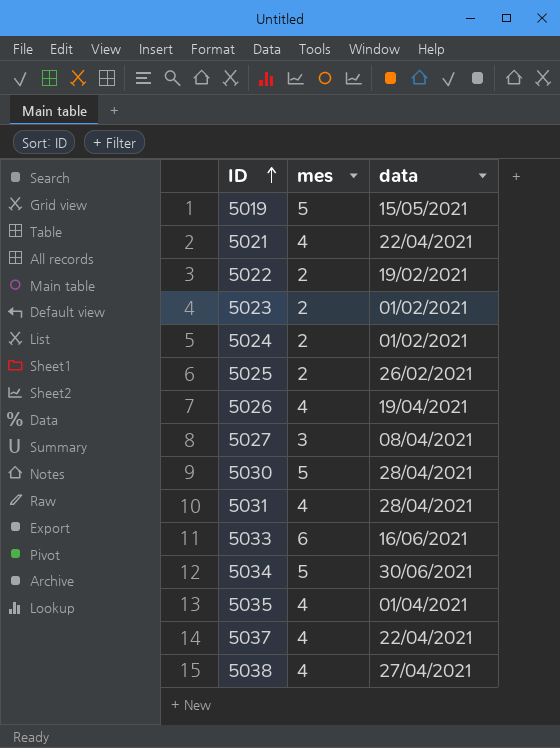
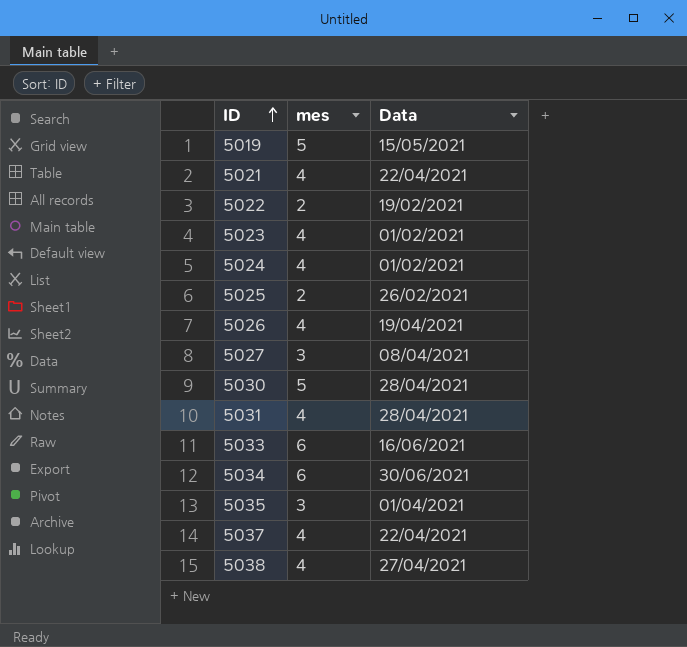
column name: data -> Data
5023 | mes: 2 -> 4
5024 | mes: 2 -> 4
5034 | mes: 5 -> 6
5035 | mes: 4 -> 3

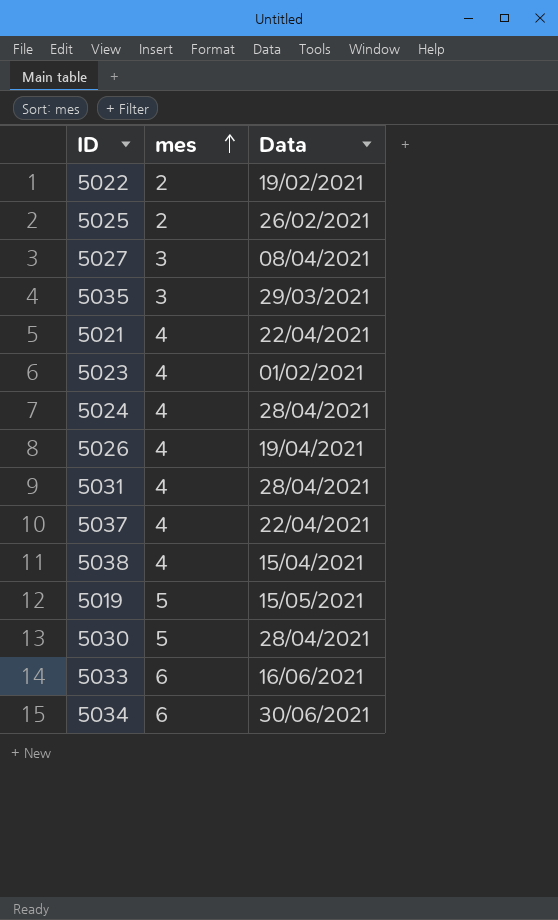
row order: ID ascending -> mes ascending
5035 | Data: 01/04/2021 -> 29/03/2021
5024 | Data: 01/02/2021 -> 28/04/2021
5038 | Data: 27/04/2021 -> 15/04/2021

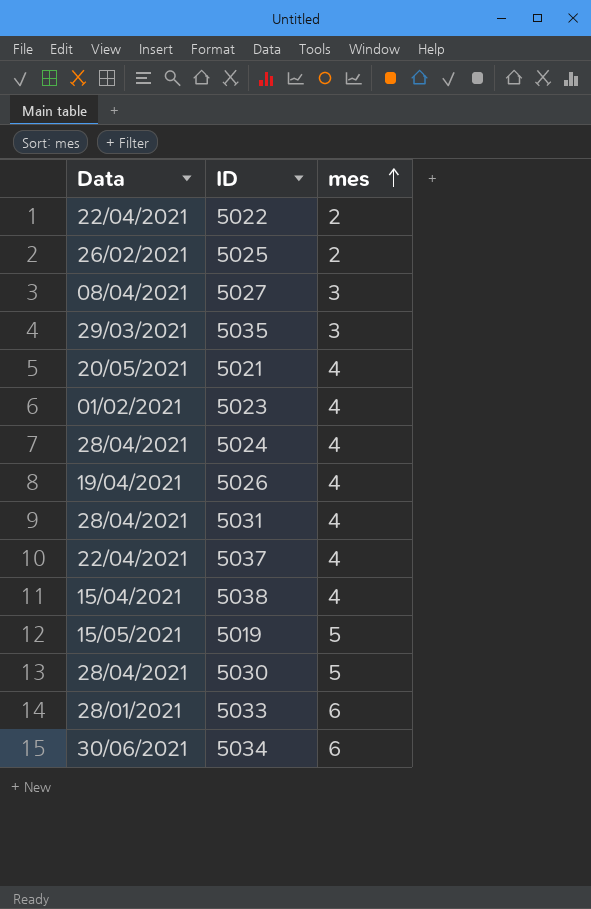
column Data | position: 3 -> 1
5022 | Data: 19/02/2021 -> 22/04/2021
5021 | Data: 22/04/2021 -> 20/05/2021
5033 | Data: 16/06/2021 -> 28/01/2021

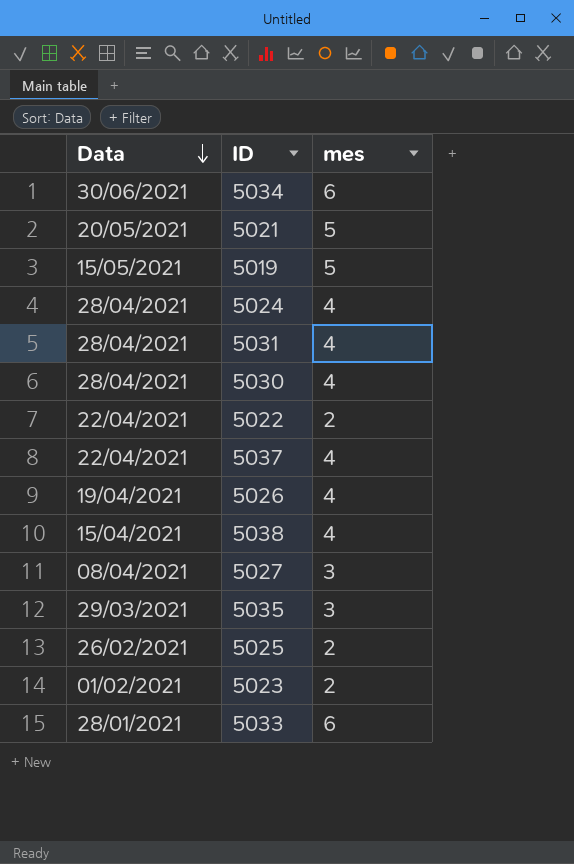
row order: mes ascending -> Data descending
5021 | mes: 4 -> 5
5030 | mes: 5 -> 4
5023 | mes: 4 -> 2

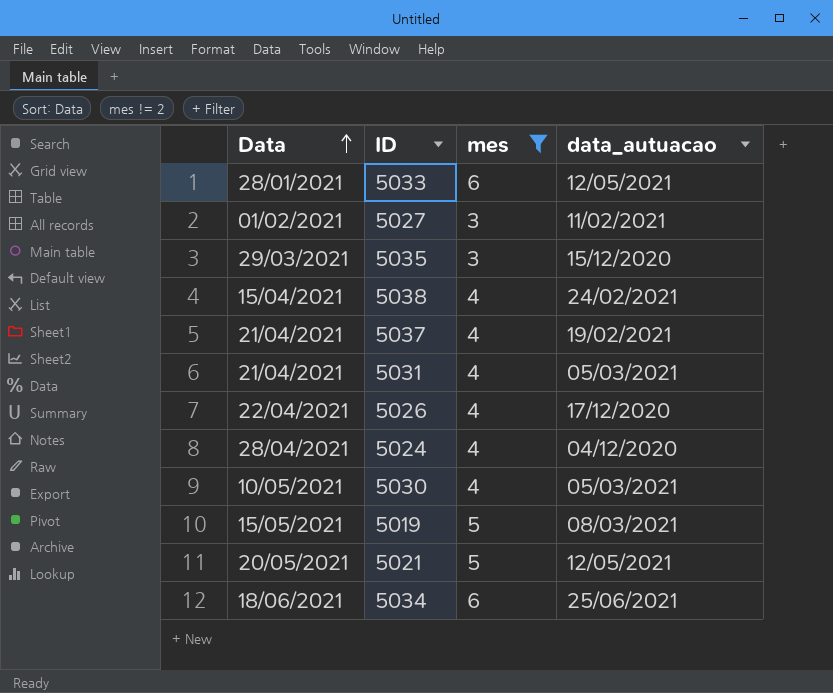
filter: none -> mes != 2
row order: Data descending -> Data ascending
column data_autuacao | position: none -> 4
5027 | Data: 08/04/2021 -> 01/02/2021
5037 | Data: 22/04/2021 -> 21/04/2021
5031 | Data: 28/04/2021 -> 21/04/2021
5026 | Data: 19/04/2021 -> 22/04/2021
5030 | Data: 28/04/2021 -> 10/05/2021
5034 | Data: 30/06/2021 -> 18/06/2021

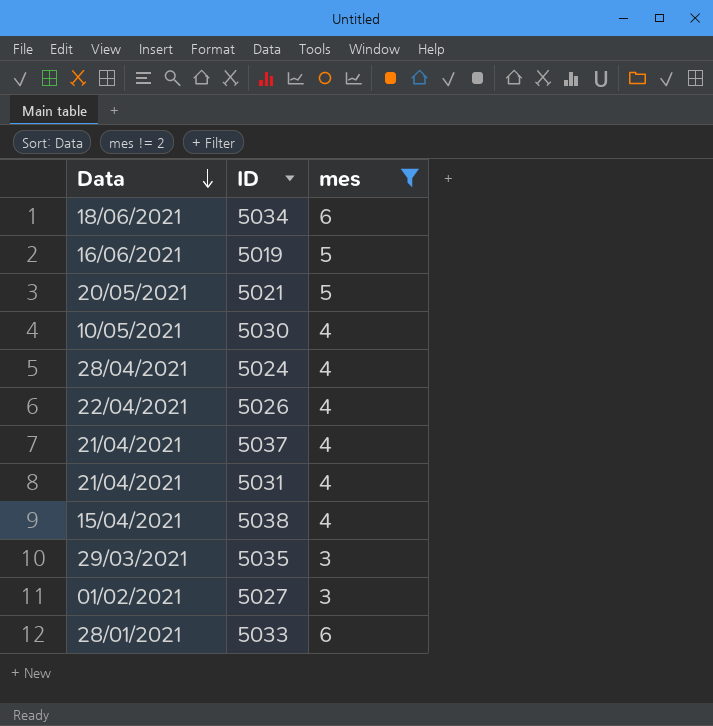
row order: Data ascending -> Data descending
column data_autuacao | position: 4 -> none
5019 | Data: 15/05/2021 -> 16/06/2021

